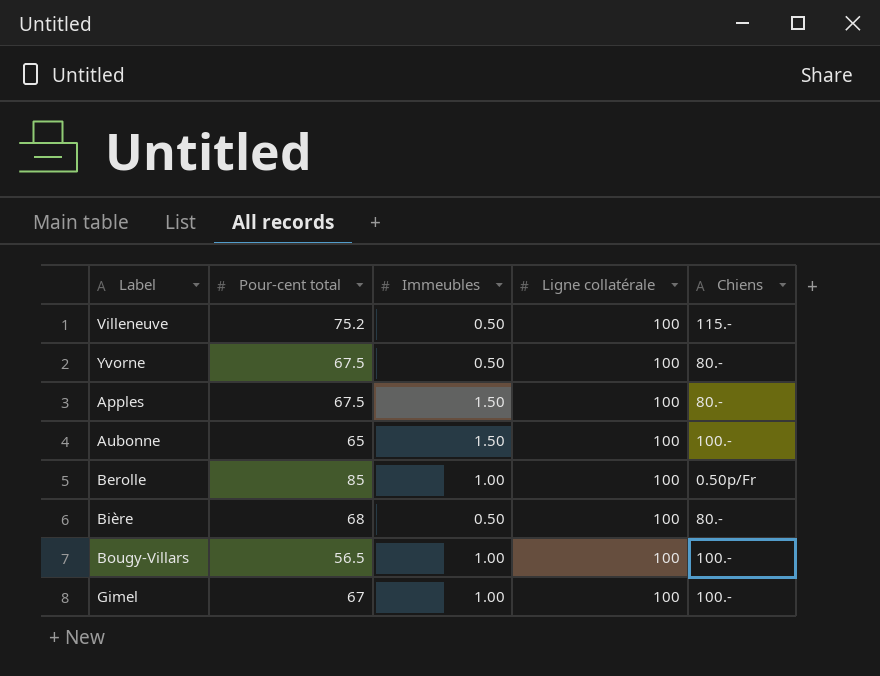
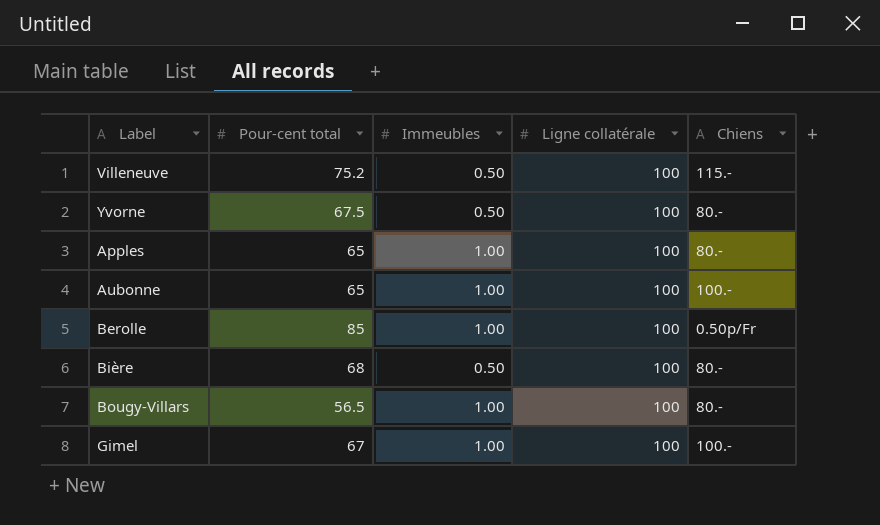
Apples | Pour-cent total: 67.5 -> 65
Apples | Immeubles: 1.50 -> 1.00
Aubonne | Immeubles: 1.50 -> 1.00
Bougy-Villars | Chiens: 100.- -> 80.-

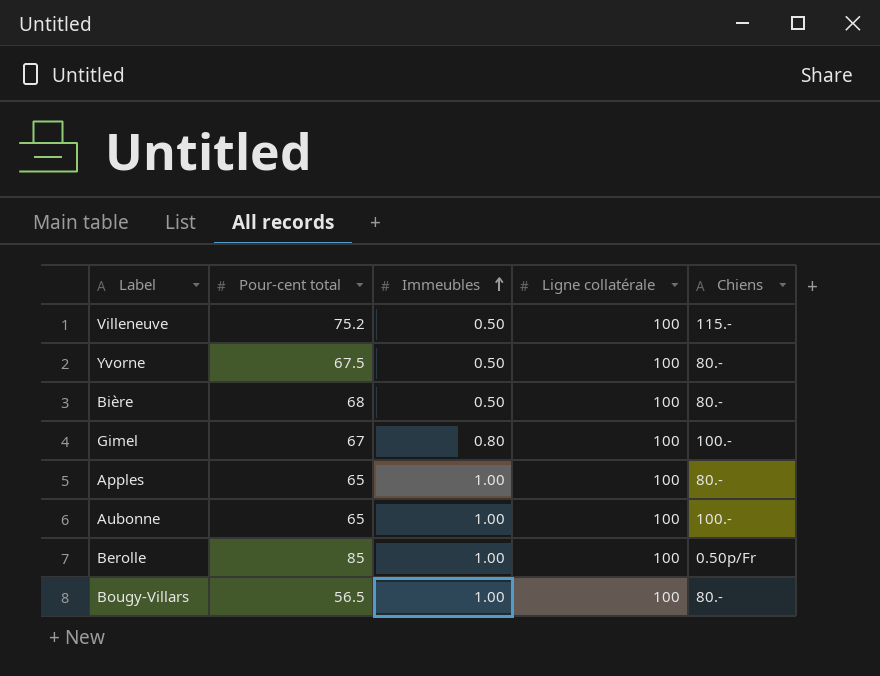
row order: none -> Immeubles ascending
Gimel | Immeubles: 1.00 -> 0.80

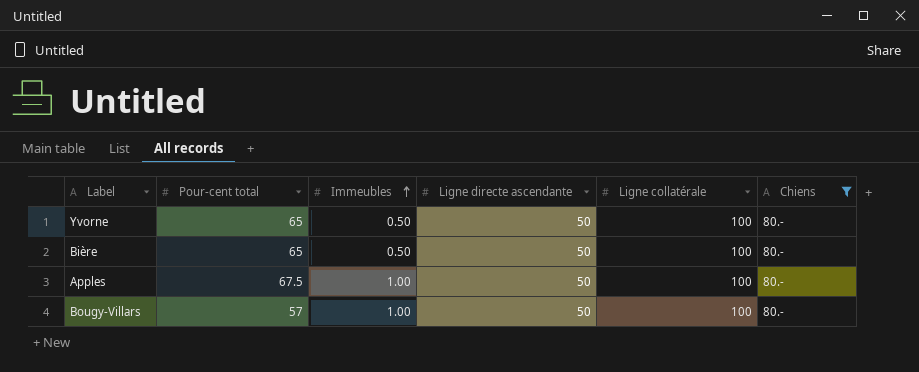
filter: none -> Chiens = 80.-
column Ligne directe ascendante | position: none -> 4
Yvorne | Pour-cent total: 67.5 -> 65
Bière | Pour-cent total: 68 -> 65
Apples | Pour-cent total: 65 -> 67.5
Bougy-Villars | Pour-cent total: 56.5 -> 57

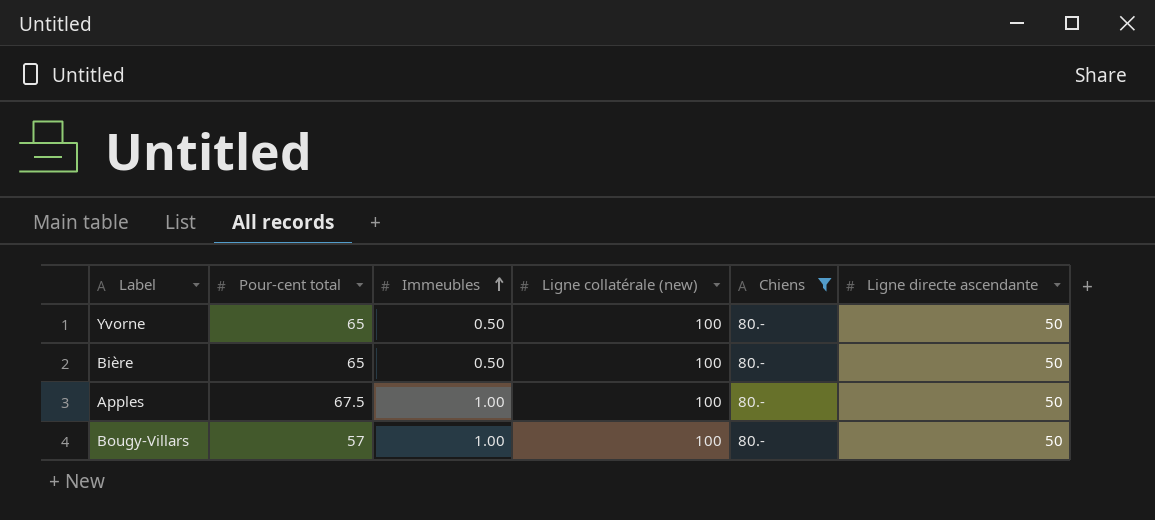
column name: Ligne collatérale -> Ligne collatérale (new)
column Ligne directe ascendante | position: 4 -> 6

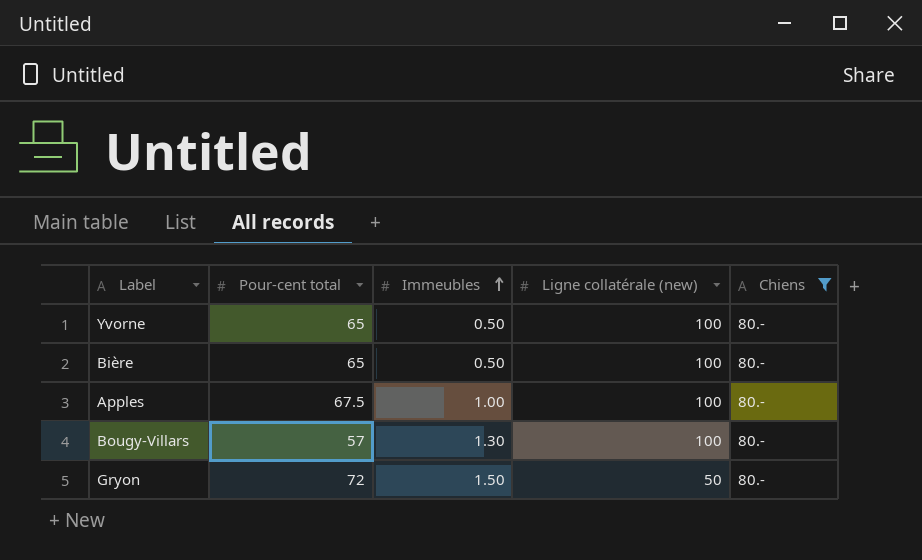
column Ligne directe ascendante | position: 6 -> none
Bougy-Villars | Immeubles: 1.00 -> 1.30
row Gryon: none -> 72 | 1.50 | 50 | 80.-

